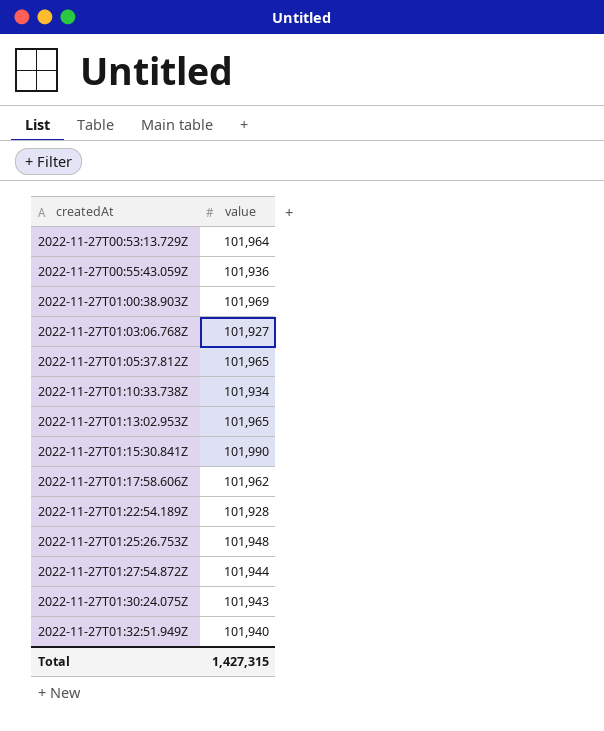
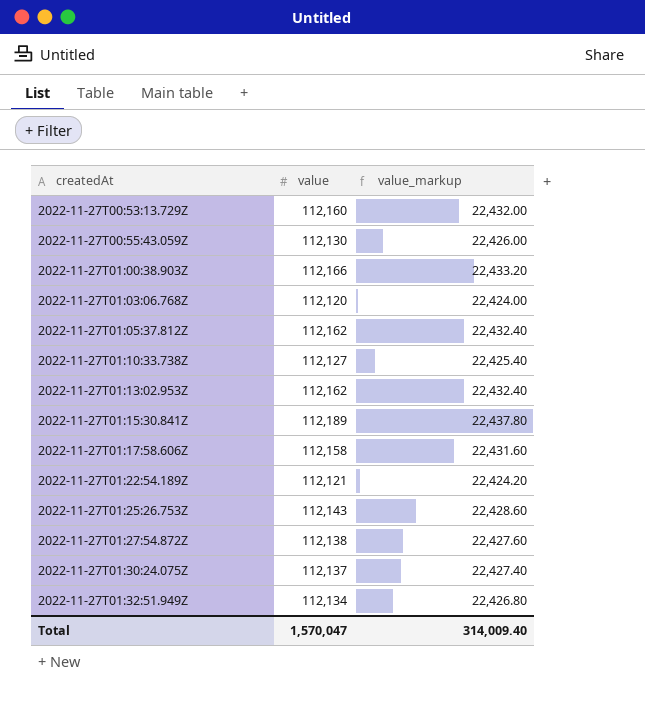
column value_markup | formula: none -> [value] * 0.2
2022-11-27T00:53:13.729Z | value: 101,964 -> 112,160
2022-11-27T00:55:43.059Z | value: 101,936 -> 112,130
2022-11-27T01:00:38.903Z | value: 101,969 -> 112,166
2022-11-27T01:03:06.768Z | value: 101,927 -> 112,120
2022-11-27T01:05:37.812Z | value: 101,965 -> 112,162
2022-11-27T01:10:33.738Z | value: 101,934 -> 112,127
2022-11-27T01:13:02.953Z | value: 101,965 -> 112,162
2022-11-27T01:15:30.841Z | value: 101,990 -> 112,189
2022-11-27T01:17:58.606Z | value: 101,962 -> 112,158
2022-11-27T01:22:54.189Z | value: 101,928 -> 112,121
2022-11-27T01:25:26.753Z | value: 101,948 -> 112,143
2022-11-27T01:27:54.872Z | value: 101,944 -> 112,138
2022-11-27T01:30:24.075Z | value: 101,943 -> 112,137
2022-11-27T01:32:51.949Z | value: 101,940 -> 112,134
Total | value: 1,427,315 -> 1,570,047

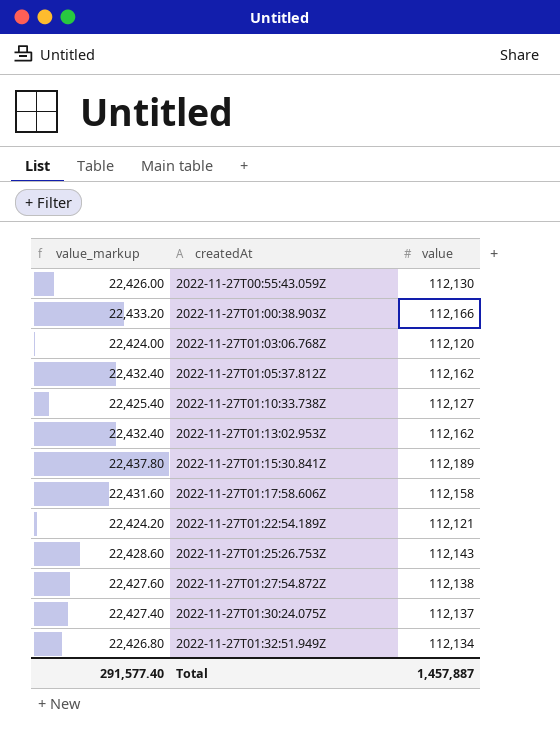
column value_markup | position: 3 -> 1
row 2022-11-27T00:53:13.729Z: 112,160 | 22,432.00 -> none
Total | value_markup: 314,009.40 -> 291,577.40
Total | value: 1,570,047 -> 1,457,887

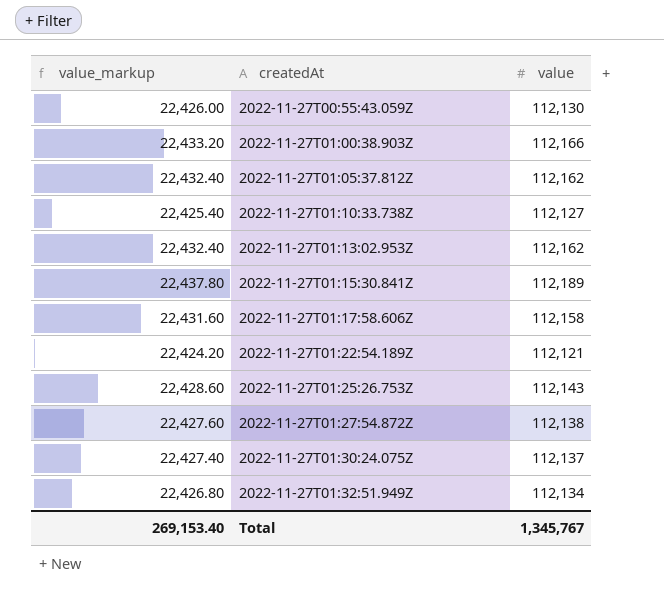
row 2022-11-27T01:03:06.768Z: 22,424.00 | 112,120 -> none
Total | value_markup: 291,577.40 -> 269,153.40
Total | value: 1,457,887 -> 1,345,767

